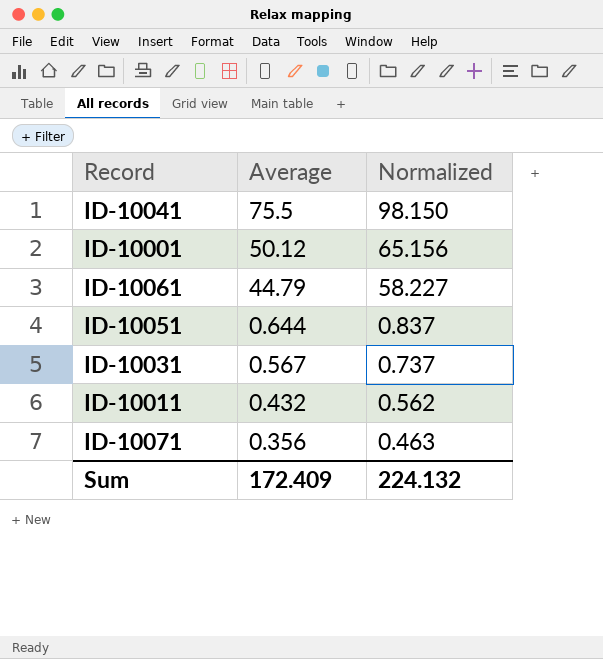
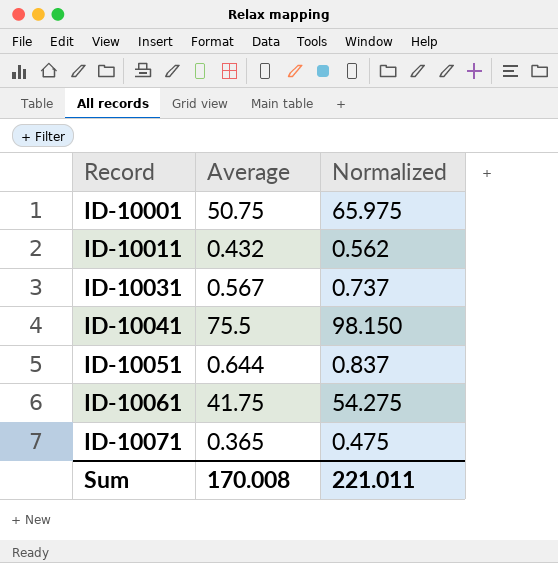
row order: Average descending -> Record ascending
ID-10001 | Average: 50.12 -> 50.75
ID-10001 | Normalized: 65.156 -> 65.975
ID-10061 | Average: 44.79 -> 41.75
ID-10061 | Normalized: 58.227 -> 54.275
ID-10071 | Average: 0.356 -> 0.365
ID-10071 | Normalized: 0.463 -> 0.475
Sum | Average: 172.409 -> 170.008
Sum | Normalized: 224.132 -> 221.011

